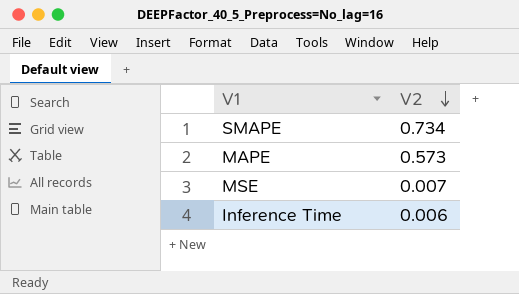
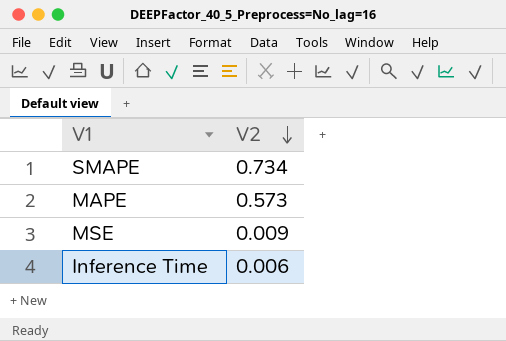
MSE | V2: 0.007 -> 0.009

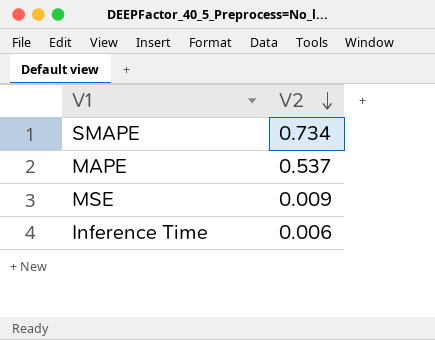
MAPE | V2: 0.573 -> 0.537

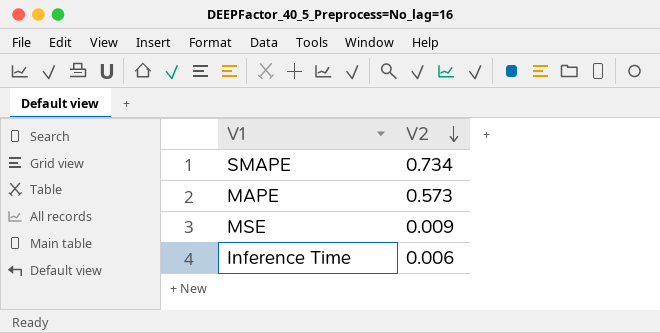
MAPE | V2: 0.537 -> 0.573

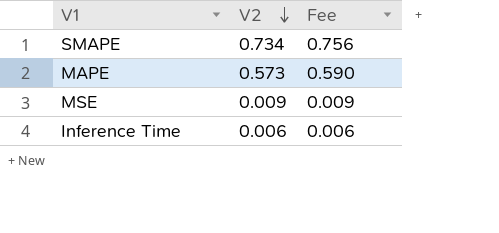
column Fee | formula: none -> [V2] * 1.03

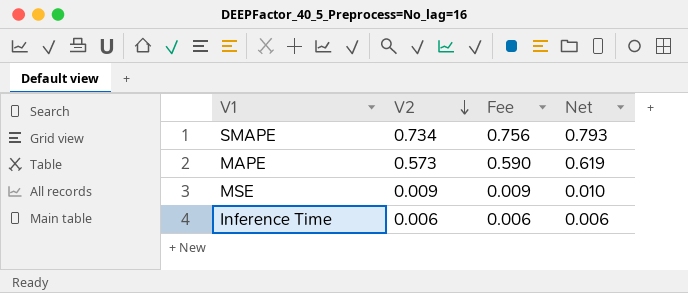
column Net | formula: none -> [V2] * 1.08

